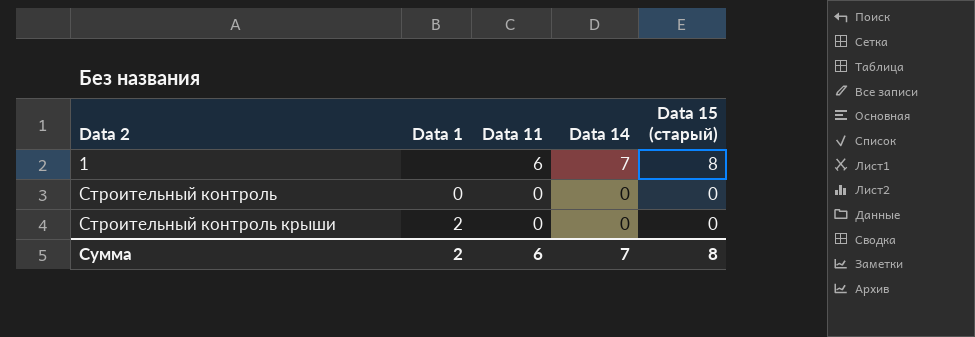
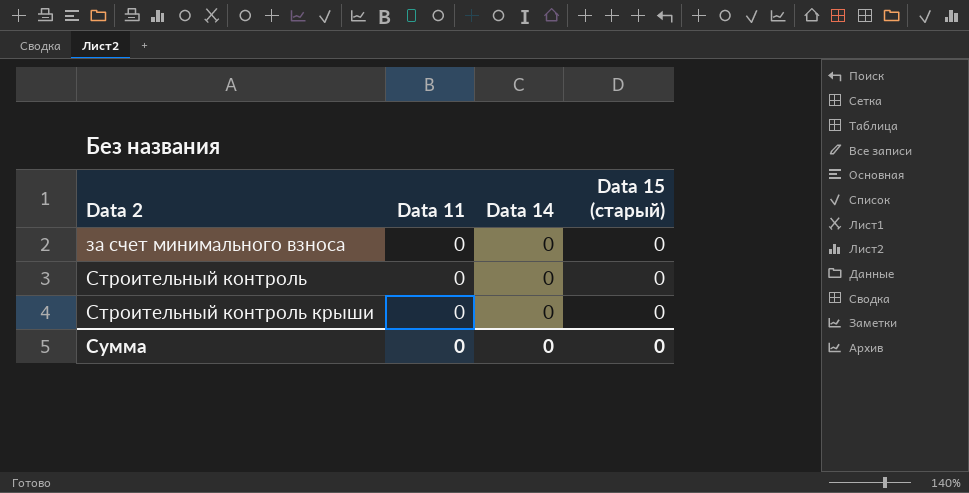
column Data 1 | position: 2 -> none
row 1: none | 6 | 7 | 8 -> none
row за счет минимального взноса: none -> 0 | 0 | 0
Сумма | Data 11: 6 -> 0
Сумма | Data 14: 7 -> 0
Сумма | Data 15 (старый): 8 -> 0

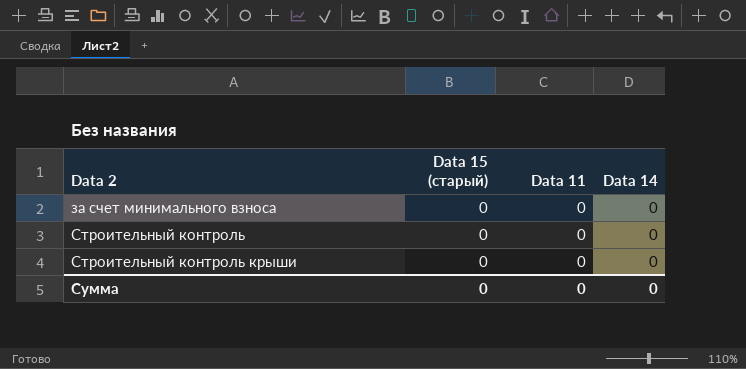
column Data 15 (старый) | position: 4 -> 2

